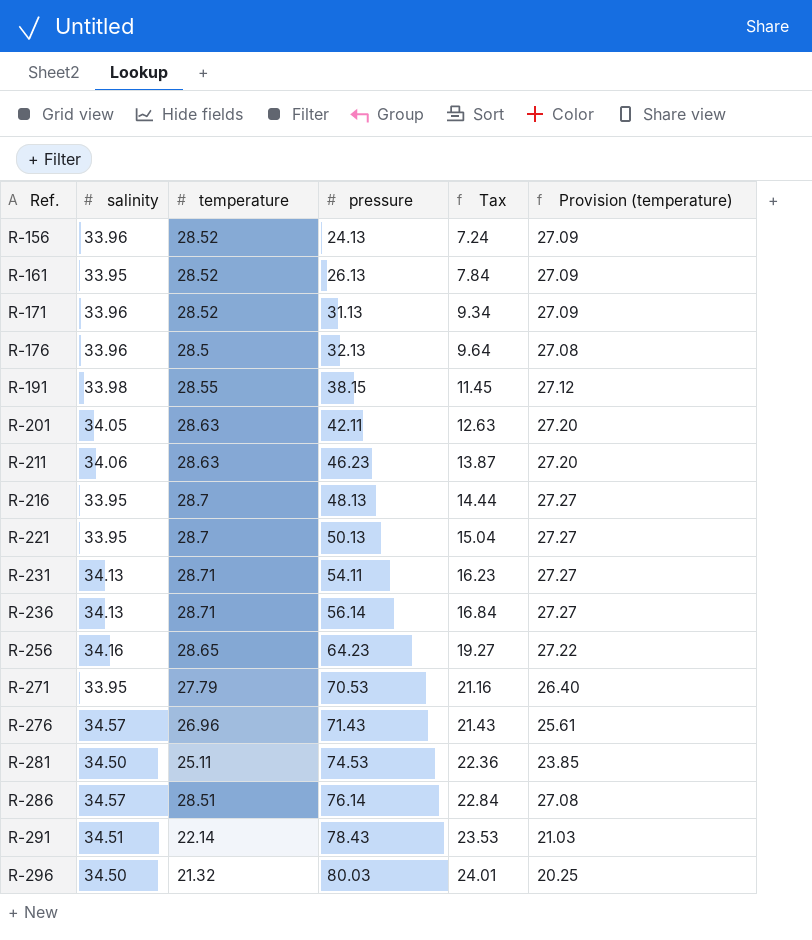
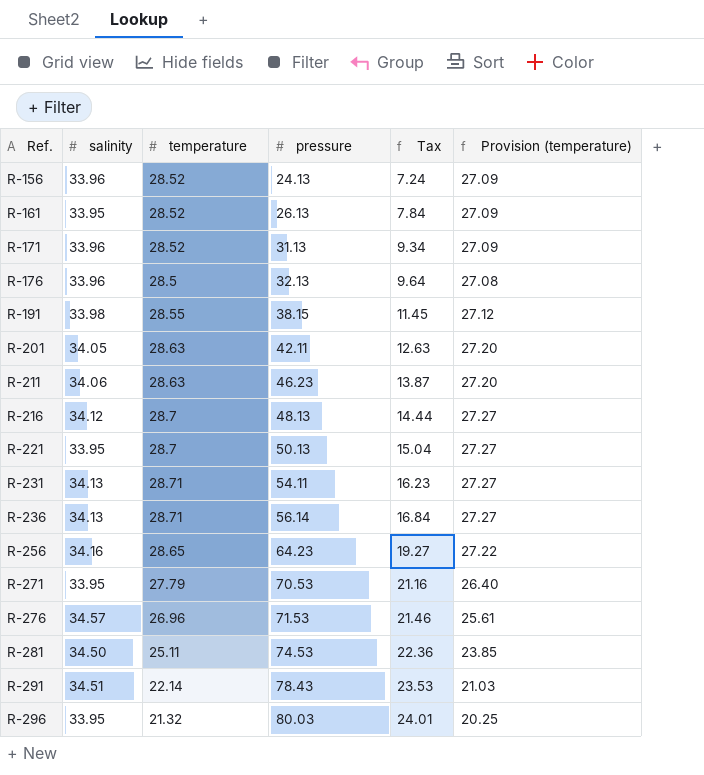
row R-286: 34.57 | 28.51 | 76.14 | 22.84 | 27.08 -> none
R-216 | salinity: 33.95 -> 34.12
R-276 | pressure: 71.43 -> 71.53
R-276 | Tax: 21.43 -> 21.46
R-296 | salinity: 34.50 -> 33.95

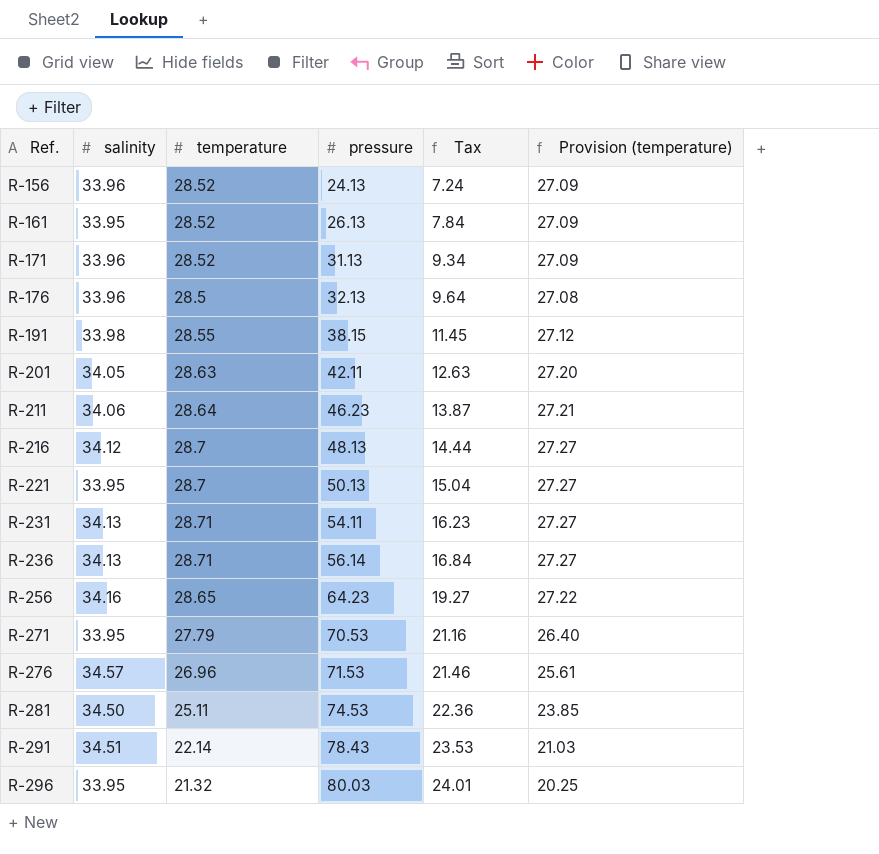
R-211 | temperature: 28.63 -> 28.64
R-211 | Provision (temperature): 27.20 -> 27.21

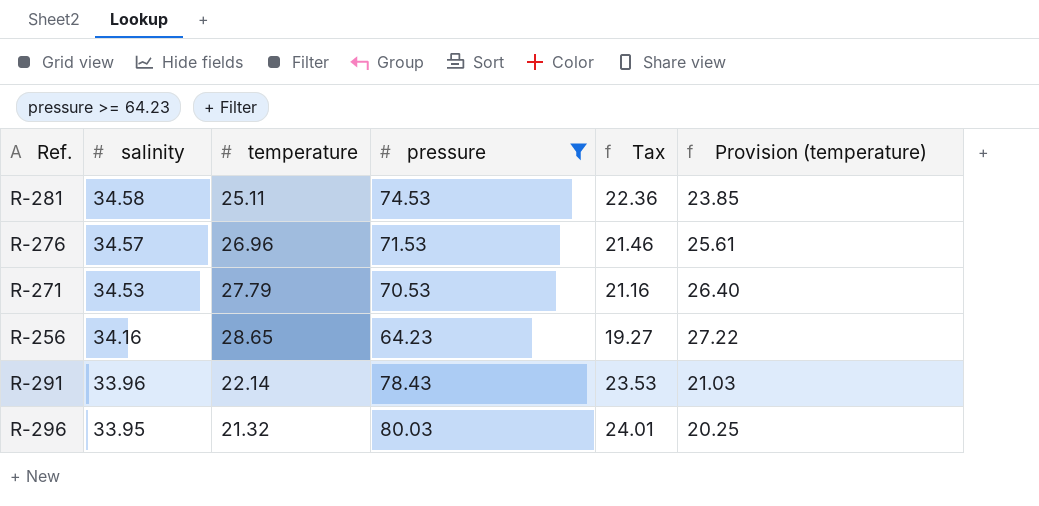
filter: none -> pressure >= 64.23
row order: Ref. ascending -> salinity descending
R-281 | salinity: 34.50 -> 34.58
R-271 | salinity: 33.95 -> 34.53
R-291 | salinity: 34.51 -> 33.96

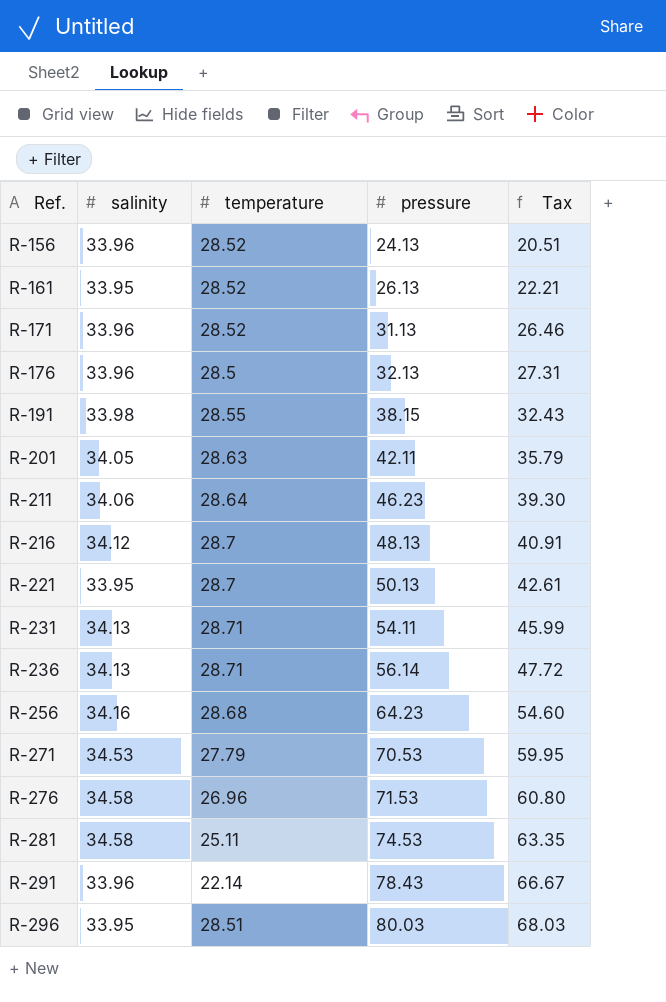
filter: pressure >= 64.23 -> none
row order: salinity descending -> Ref. ascending
column Provision (temperature) | formula: [temperature] * 0.95 -> none
column Tax | formula: [pressure] * 0.3 -> [pressure] * 0.85
R-256 | temperature: 28.65 -> 28.68
R-276 | salinity: 34.57 -> 34.58
R-296 | temperature: 21.32 -> 28.51

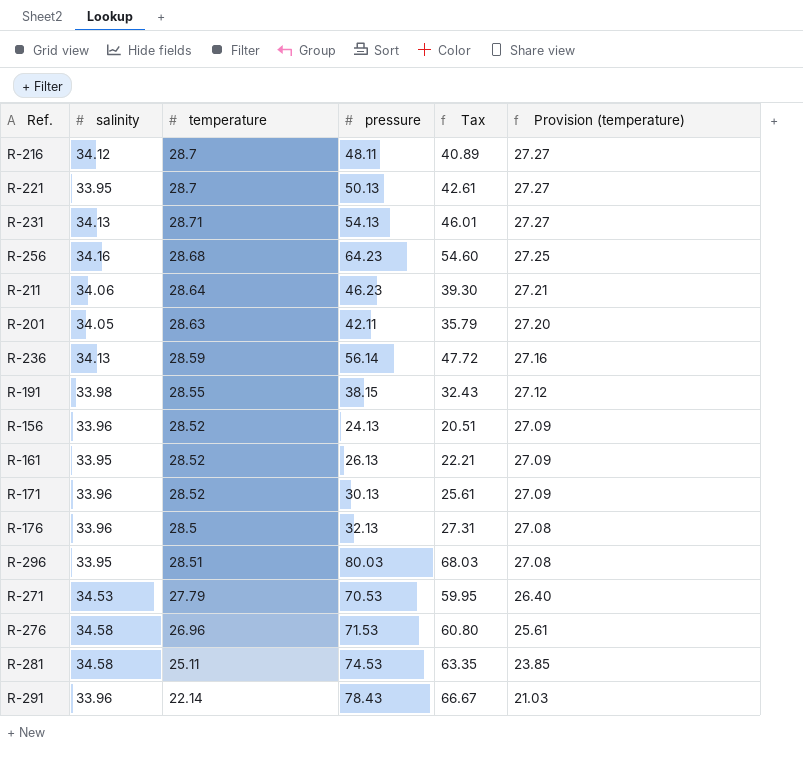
row order: Ref. ascending -> Provision (temperature) descending
column Provision (temperature) | formula: none -> [temperature] * 0.95
R-216 | pressure: 48.13 -> 48.11
R-216 | Tax: 40.91 -> 40.89
R-231 | pressure: 54.11 -> 54.13
R-231 | Tax: 45.99 -> 46.01
R-236 | temperature: 28.71 -> 28.59
R-171 | pressure: 31.13 -> 30.13
R-171 | Tax: 26.46 -> 25.61

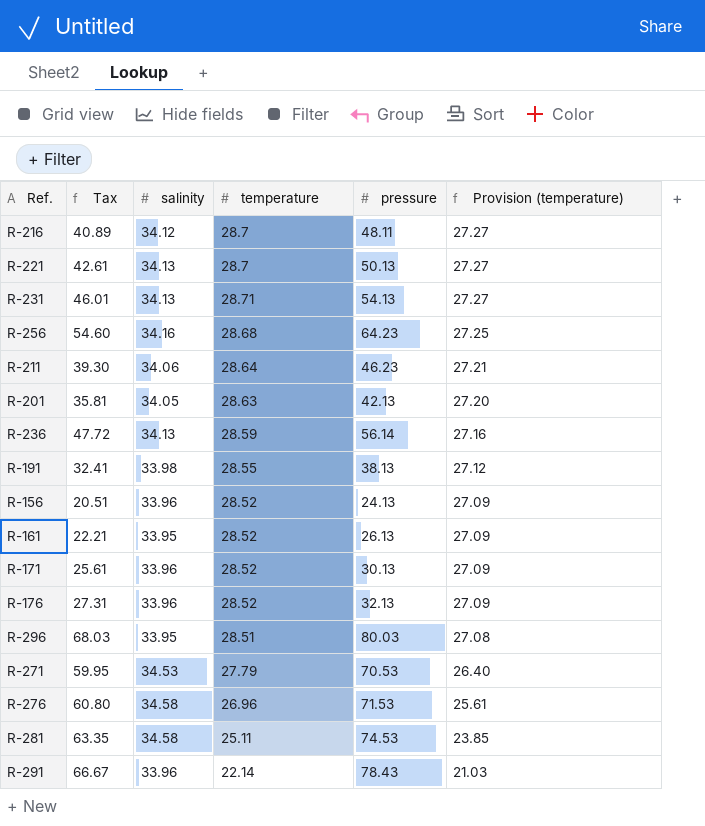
column Tax | position: 5 -> 2
R-221 | salinity: 33.95 -> 34.13
R-201 | Tax: 35.79 -> 35.81
R-201 | pressure: 42.11 -> 42.13
R-191 | Tax: 32.43 -> 32.41
R-191 | pressure: 38.15 -> 38.13
R-176 | temperature: 28.5 -> 28.52
R-176 | Provision (temperature): 27.08 -> 27.09

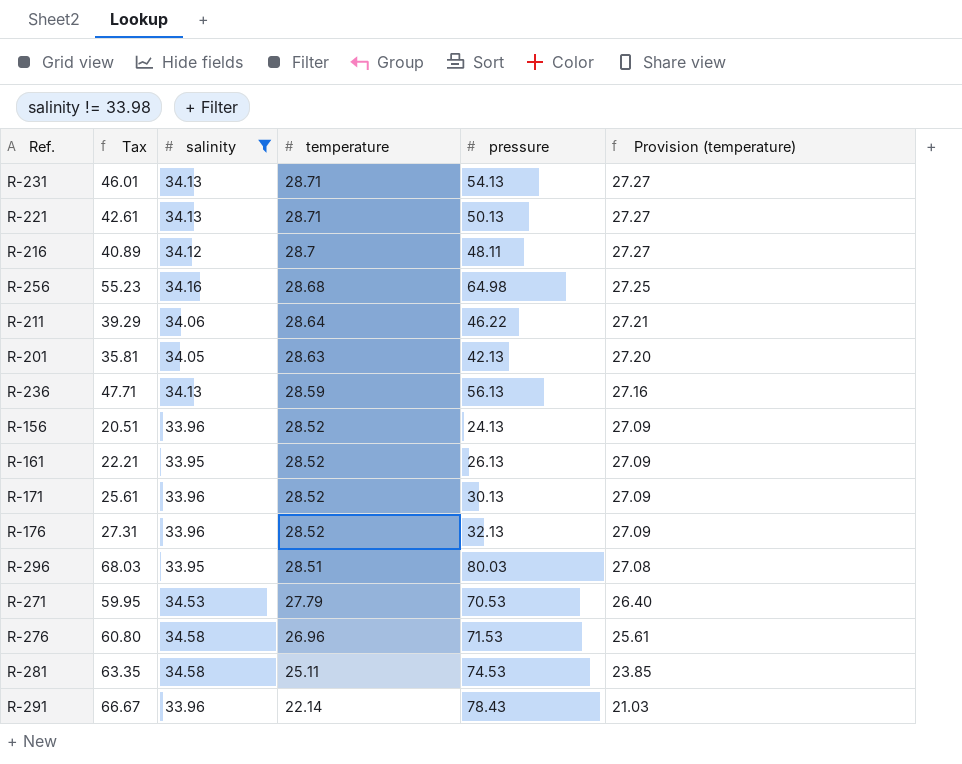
filter: none -> salinity != 33.98
row order: Provision (temperature) descending -> temperature descending
R-221 | temperature: 28.7 -> 28.71
R-256 | Tax: 54.60 -> 55.23
R-256 | pressure: 64.23 -> 64.98
R-211 | Tax: 39.30 -> 39.29
R-211 | pressure: 46.23 -> 46.22
R-236 | Tax: 47.72 -> 47.71
R-236 | pressure: 56.14 -> 56.13

